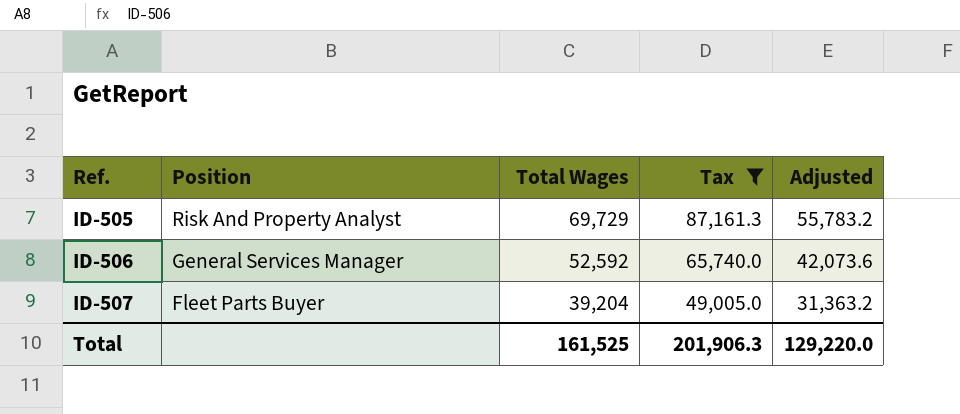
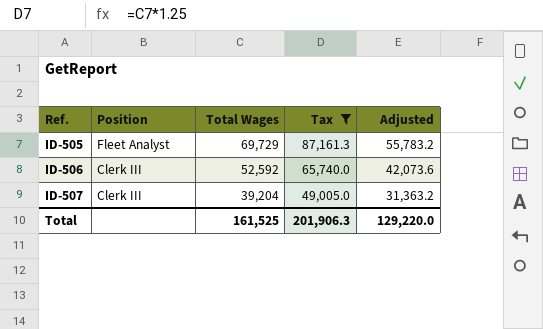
ID-505 | Position: Risk And Property Analyst -> Fleet Analyst
ID-506 | Position: General Services Manager -> Clerk III
ID-507 | Position: Fleet Parts Buyer -> Clerk III

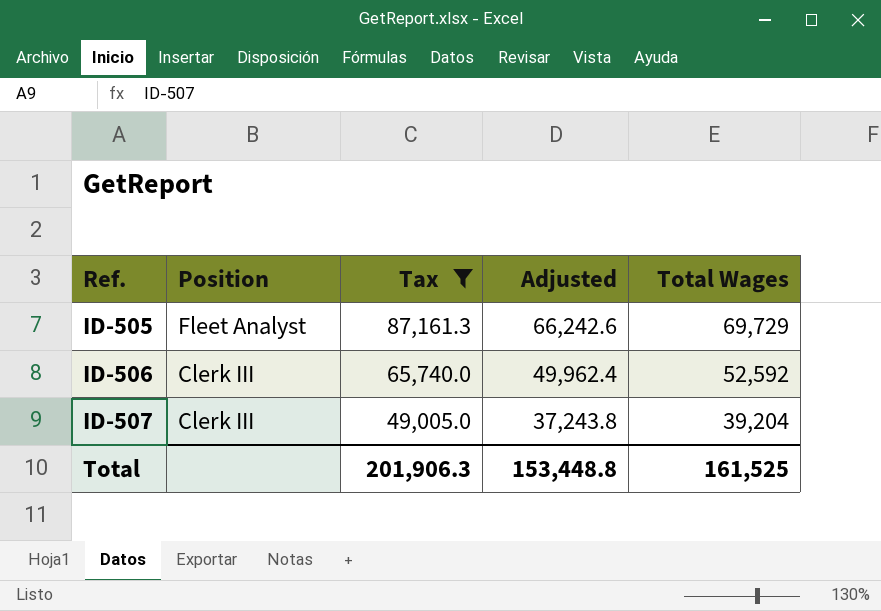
column Adjusted | formula: [Total Wages] * 0.8 -> [Total Wages] * 0.95
column Total Wages | position: 3 -> 5
Total | Adjusted: 129,220.0 -> 153,448.8

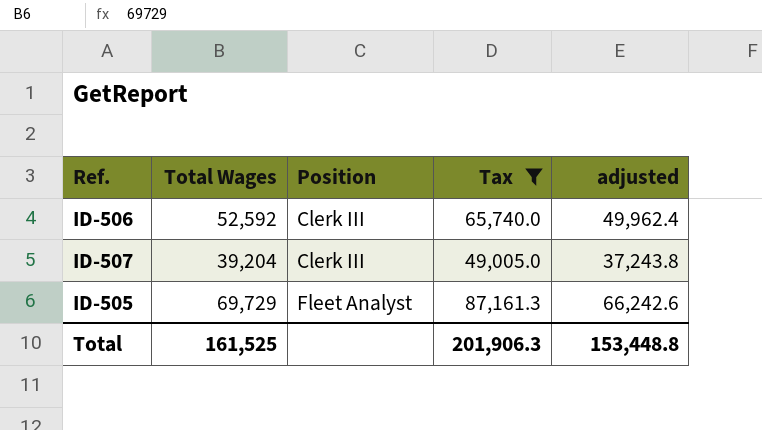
row order: Ref. ascending -> Position ascending
column Total Wages | position: 5 -> 2
column name: Adjusted -> adjusted

